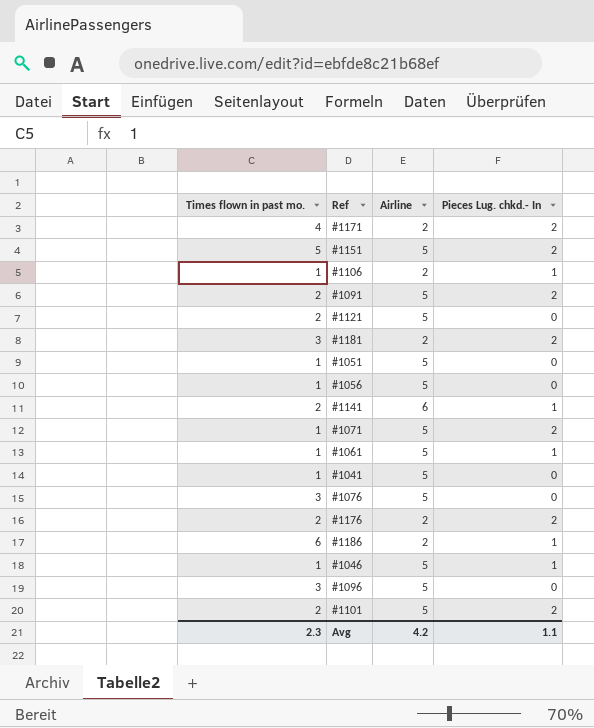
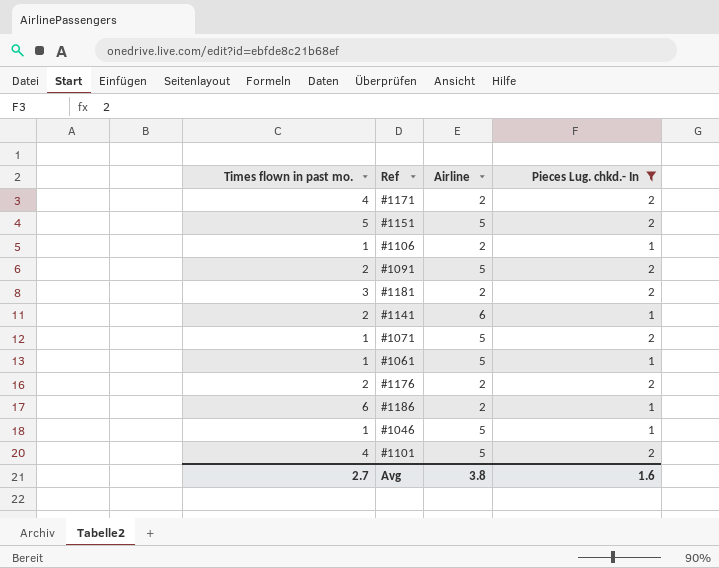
filter: none -> Pieces Lug. chkd.- In != 0
#1101 | Times flown in past mo.: 2 -> 4
Avg | Times flown in past mo.: 2.3 -> 2.7
Avg | Airline: 4.2 -> 3.8
Avg | Pieces Lug. chkd.- In: 1.1 -> 1.6

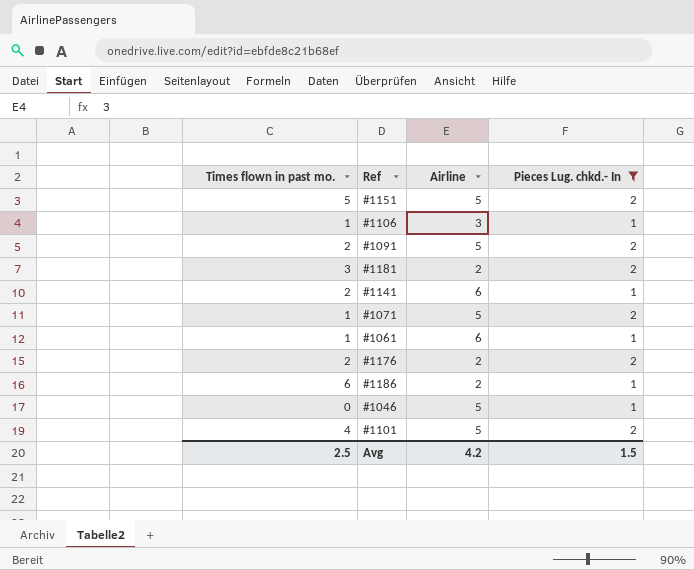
row #1171: 4 | 2 | 2 -> none
#1106 | Airline: 2 -> 3
#1061 | Airline: 5 -> 6
#1046 | Times flown in past mo.: 1 -> 0
Avg | Times flown in past mo.: 2.7 -> 2.5
Avg | Airline: 3.8 -> 4.2
Avg | Pieces Lug. chkd.- In: 1.6 -> 1.5

